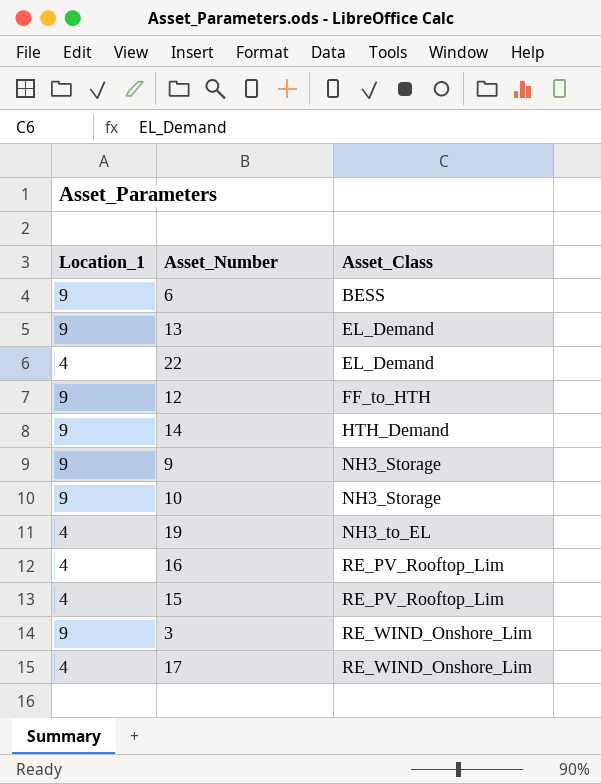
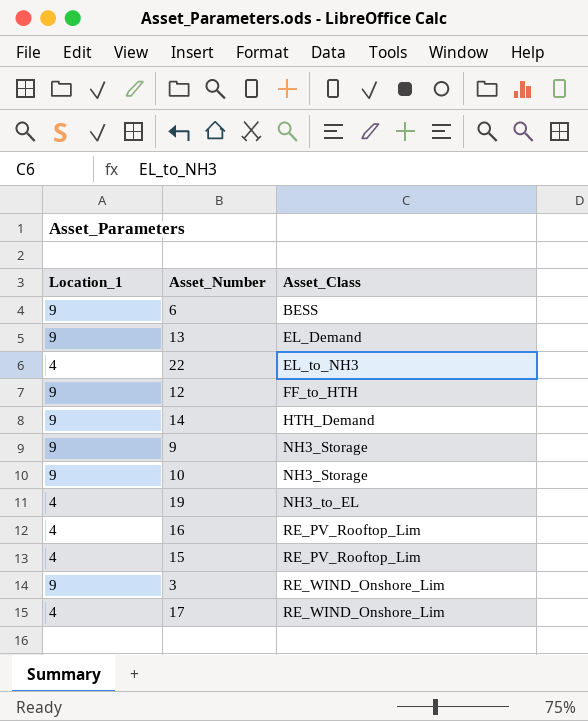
22 | Asset_Class: EL_Demand -> EL_to_NH3

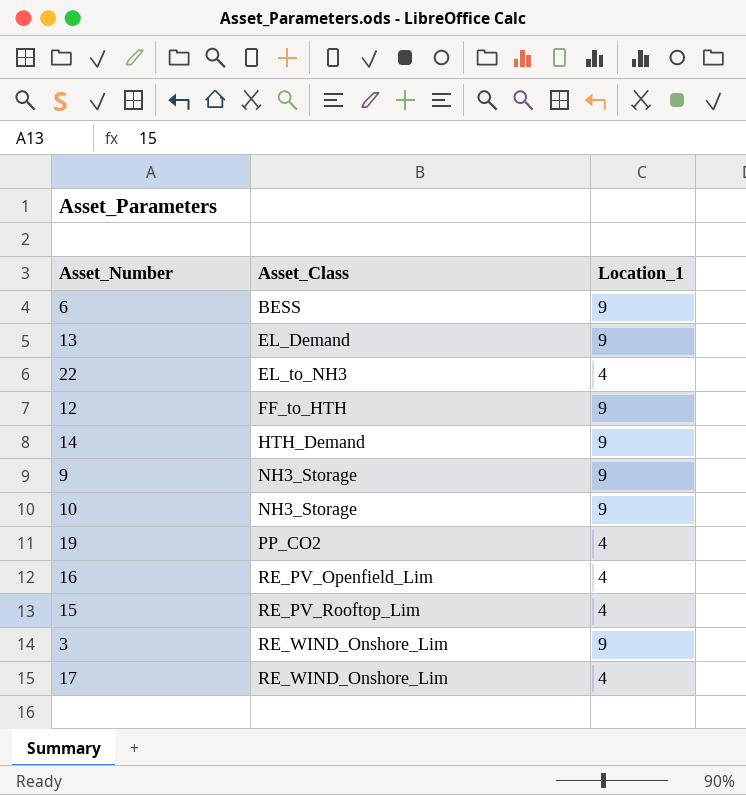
column Location_1 | position: 1 -> 3
19 | Asset_Class: NH3_to_EL -> PP_CO2
16 | Asset_Class: RE_PV_Rooftop_Lim -> RE_PV_Openfield_Lim

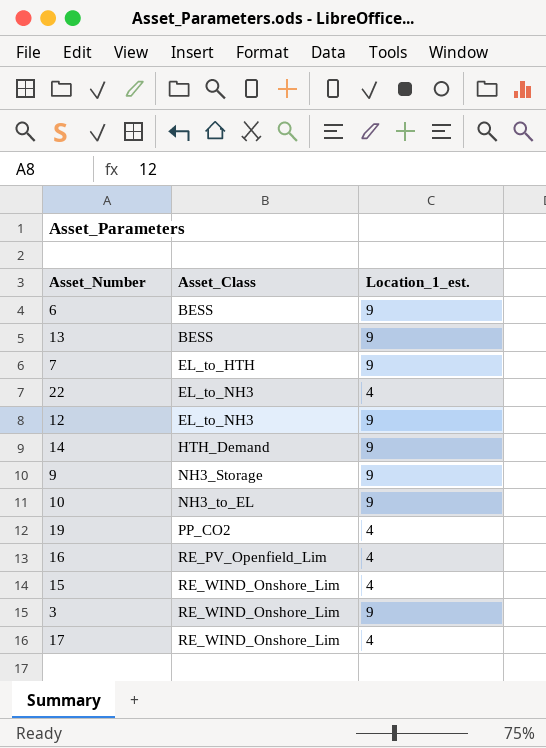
column name: Location_1 -> Location_1_est.
13 | Asset_Class: EL_Demand -> BESS
row 7: none -> EL_to_HTH | 9
12 | Asset_Class: FF_to_HTH -> EL_to_NH3
10 | Asset_Class: NH3_Storage -> NH3_to_EL
15 | Asset_Class: RE_PV_Rooftop_Lim -> RE_WIND_Onshore_Lim

